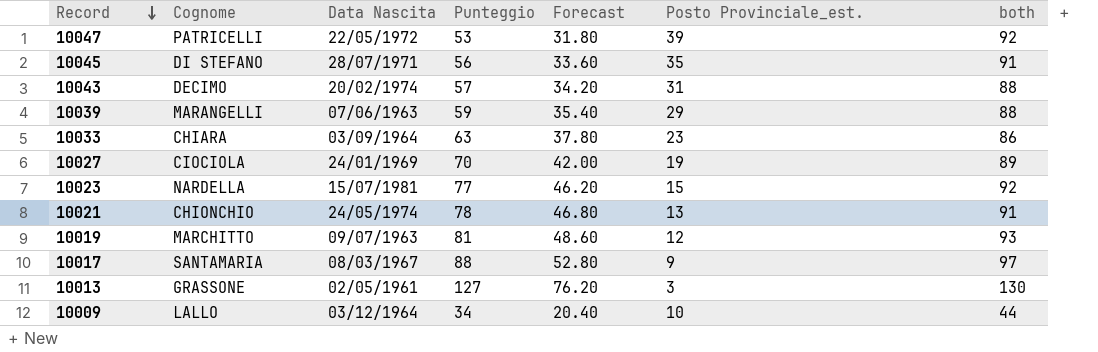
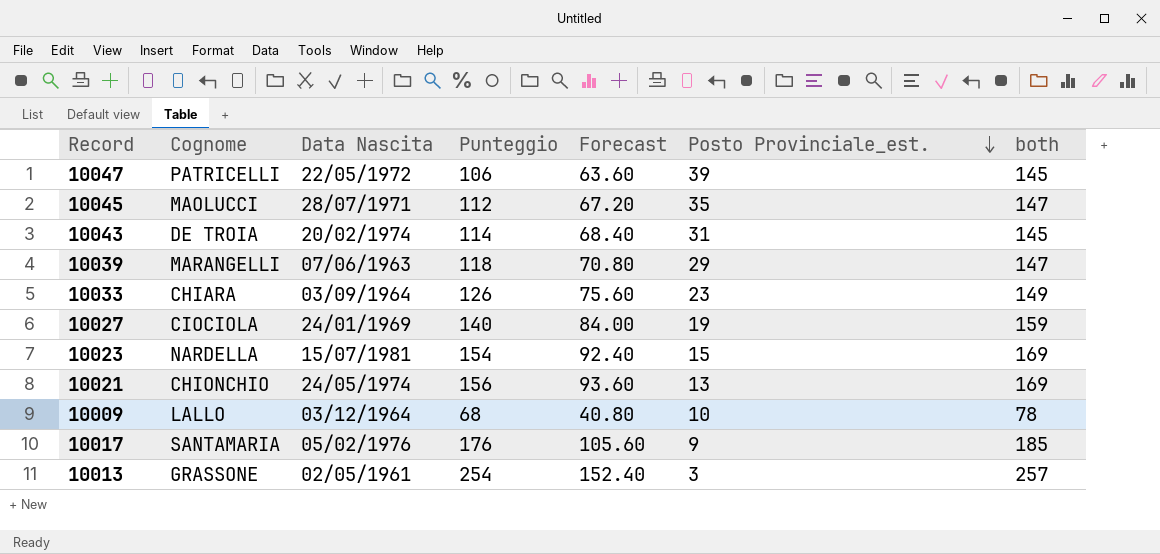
row order: Record descending -> Posto Provinciale_est. descending
row 10019: MARCHITTO | 09/07/1963 | 81 | 48.60 | 12 | 93 -> none
10047 | Punteggio: 53 -> 106
10047 | Forecast: 31.80 -> 63.60
10047 | both: 92 -> 145
10045 | Cognome: DI STEFANO -> MAOLUCCI
10045 | Punteggio: 56 -> 112
10045 | Forecast: 33.60 -> 67.20
10045 | both: 91 -> 147
10043 | Cognome: DECIMO -> DE TROIA
10043 | Punteggio: 57 -> 114
10043 | Forecast: 34.20 -> 68.40
10043 | both: 88 -> 145
10039 | Punteggio: 59 -> 118
10039 | Forecast: 35.40 -> 70.80
10039 | both: 88 -> 147
10033 | Punteggio: 63 -> 126
10033 | Forecast: 37.80 -> 75.60
10033 | both: 86 -> 149
10027 | Punteggio: 70 -> 140
10027 | Forecast: 42.00 -> 84.00
10027 | both: 89 -> 159
10023 | Punteggio: 77 -> 154
10023 | Forecast: 46.20 -> 92.40
10023 | both: 92 -> 169
10021 | Punteggio: 78 -> 156
10021 | Forecast: 46.80 -> 93.60
10021 | both: 91 -> 169
10009 | Punteggio: 34 -> 68
10009 | Forecast: 20.40 -> 40.80
10009 | both: 44 -> 78
10017 | Data Nascita: 08/03/1967 -> 05/02/1976
10017 | Punteggio: 88 -> 176
10017 | Forecast: 52.80 -> 105.60
10017 | both: 97 -> 185
10013 | Punteggio: 127 -> 254
10013 | Forecast: 76.20 -> 152.40
10013 | both: 130 -> 257

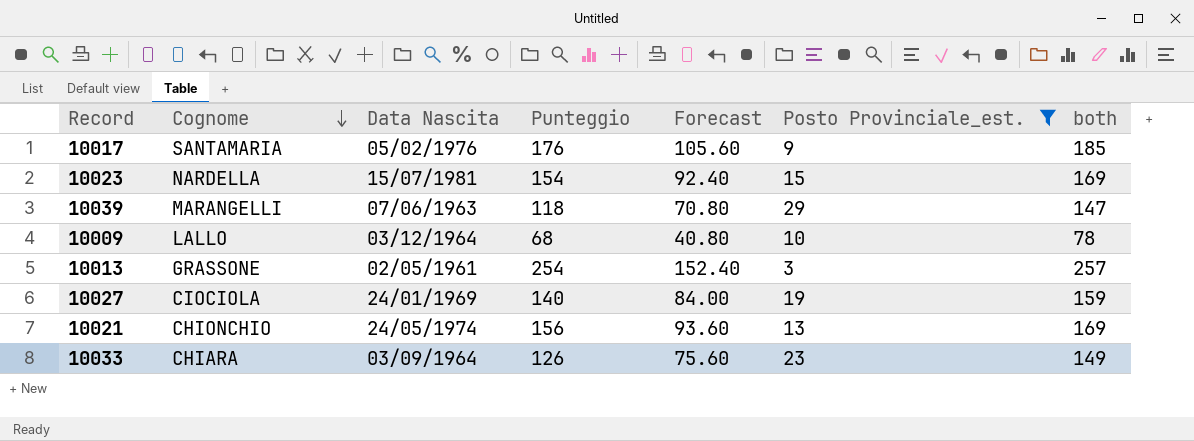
filter: none -> Posto Provinciale_est. <= 29
row order: Posto Provinciale_est. descending -> Cognome descending

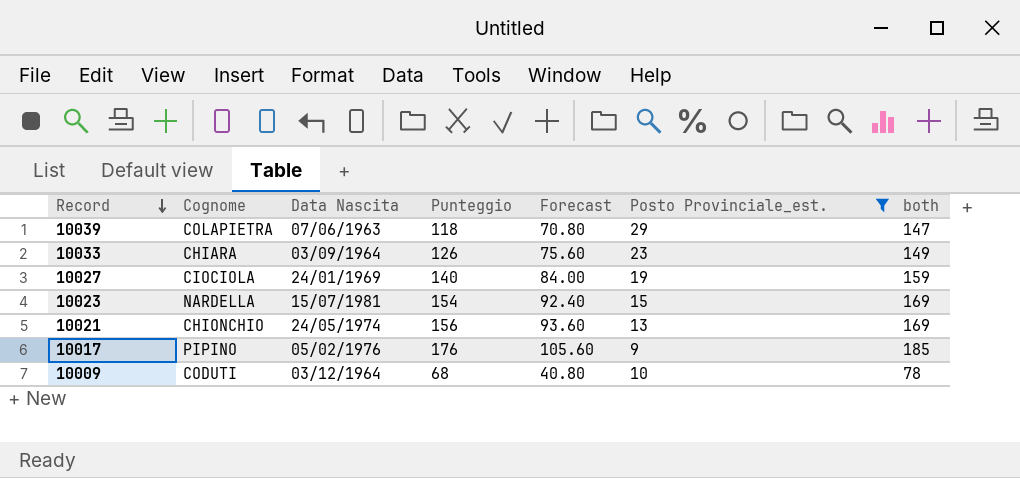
row order: Cognome descending -> Record descending
row 10013: GRASSONE | 02/05/1961 | 254 | 152.40 | 3 | 257 -> none
10039 | Cognome: MARANGELLI -> COLAPIETRA
10017 | Cognome: SANTAMARIA -> PIPINO
10009 | Cognome: LALLO -> CODUTI

